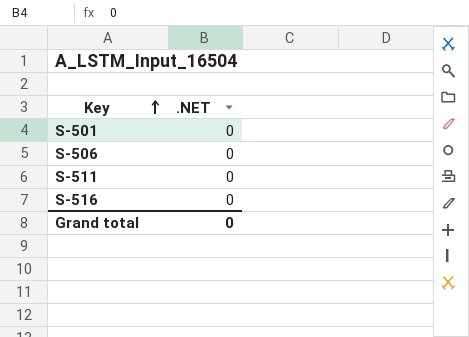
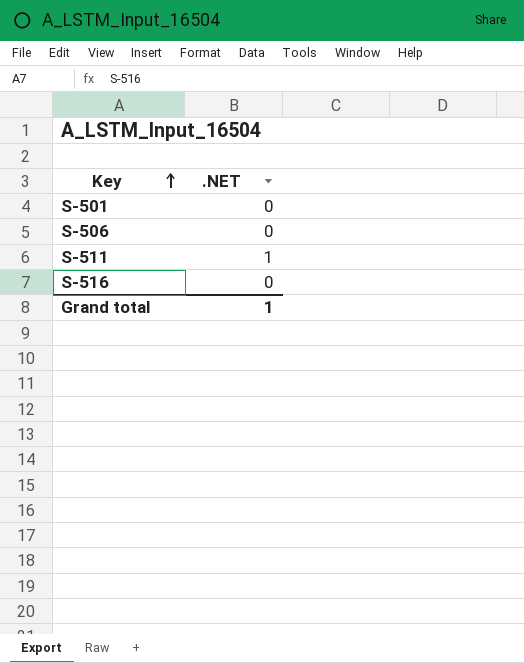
S-511 | .NET: 0 -> 1
Grand total | .NET: 0 -> 1

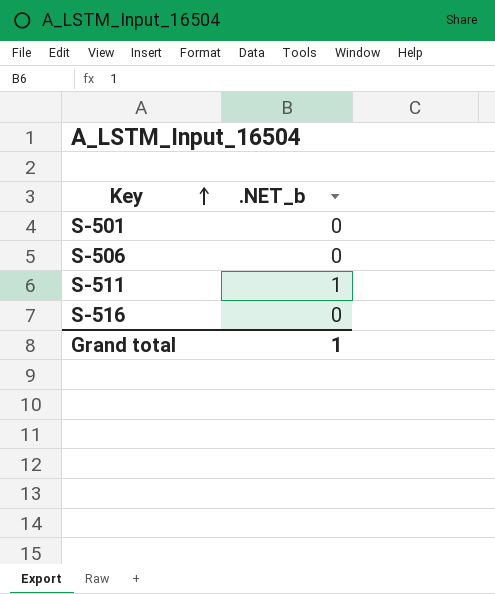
column name: .NET -> .NET_b

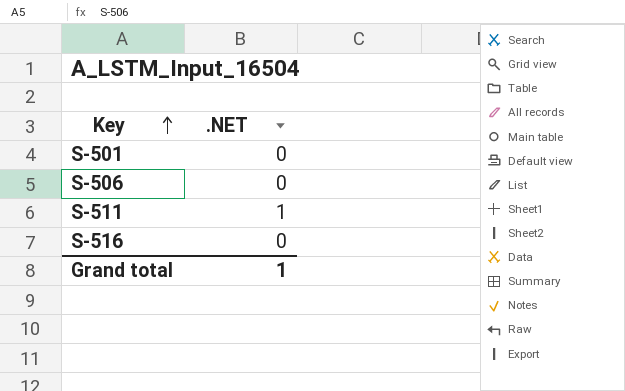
column name: .NET_b -> .NET

